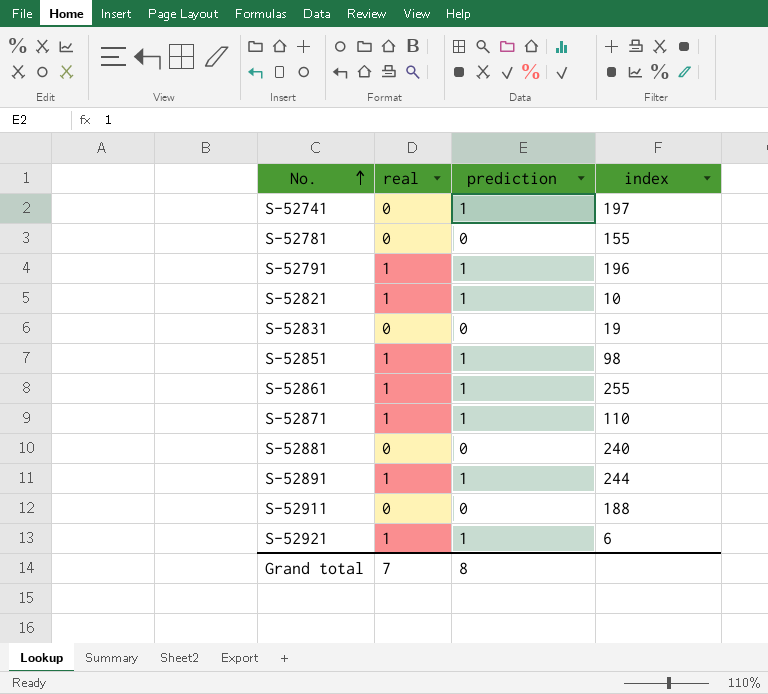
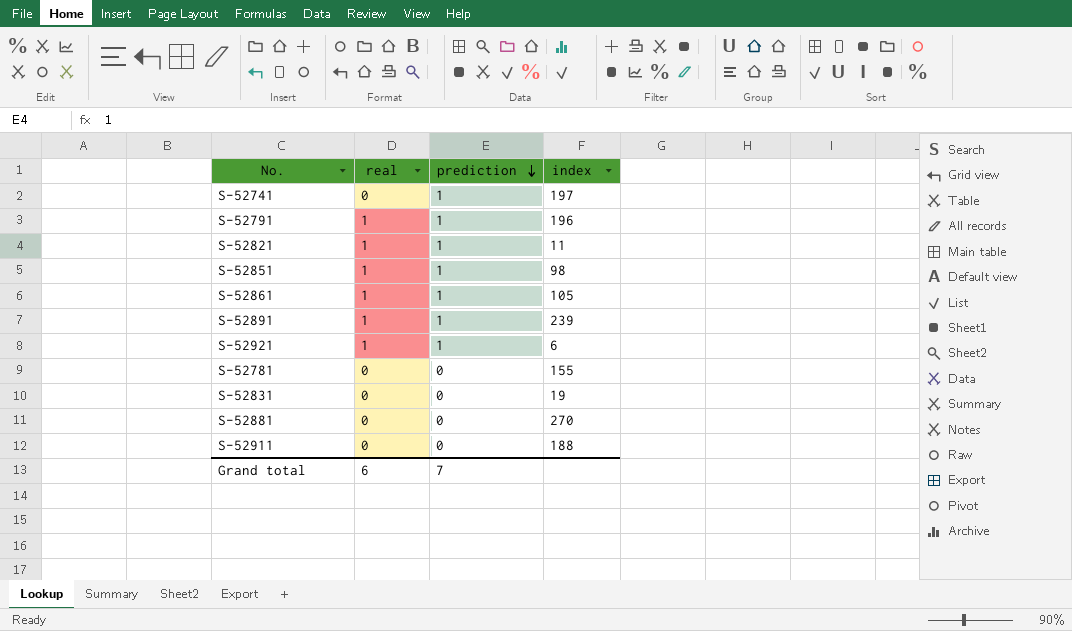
row order: No. ascending -> prediction descending
row S-52871: 1 | 1 | 110 -> none
S-52821 | index: 10 -> 11
S-52861 | index: 255 -> 105
S-52891 | index: 244 -> 239
S-52881 | index: 240 -> 270
Grand total | real: 7 -> 6
Grand total | prediction: 8 -> 7

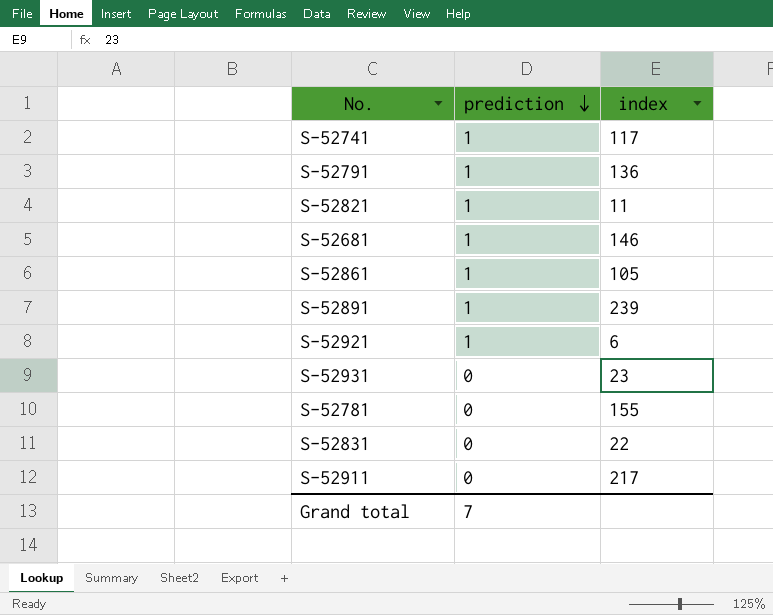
column real | position: 2 -> none
row S-52851: 1 | 1 | 98 -> none
row S-52881: 0 | 0 | 270 -> none
S-52741 | index: 197 -> 117
S-52791 | index: 196 -> 136
row S-52681: none -> 1 | 146
row S-52931: none -> 0 | 23
S-52831 | index: 19 -> 22
S-52911 | index: 188 -> 217

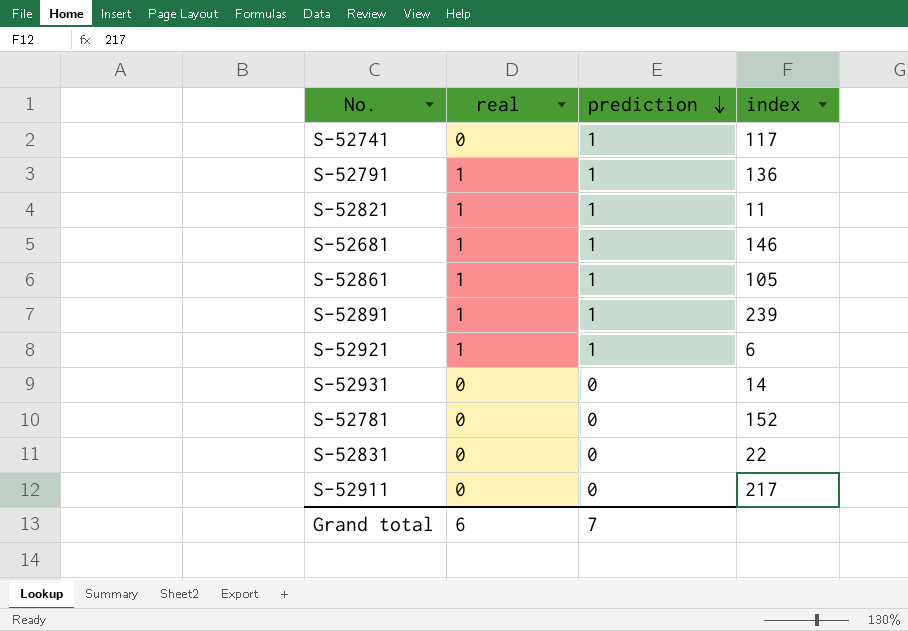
column real | position: none -> 2
S-52931 | index: 23 -> 14
S-52781 | index: 155 -> 152

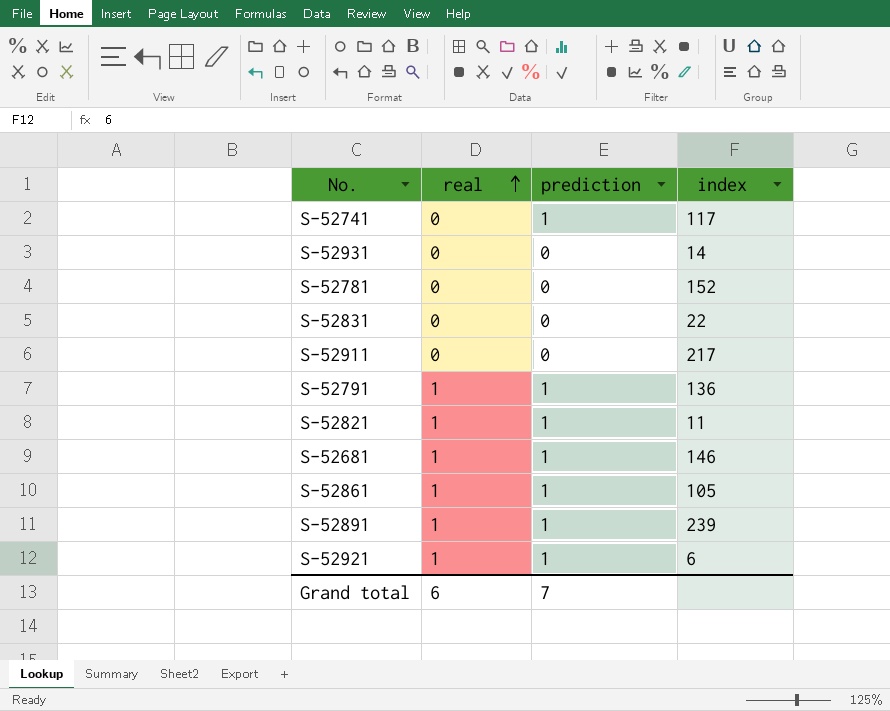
row order: prediction descending -> real ascending

